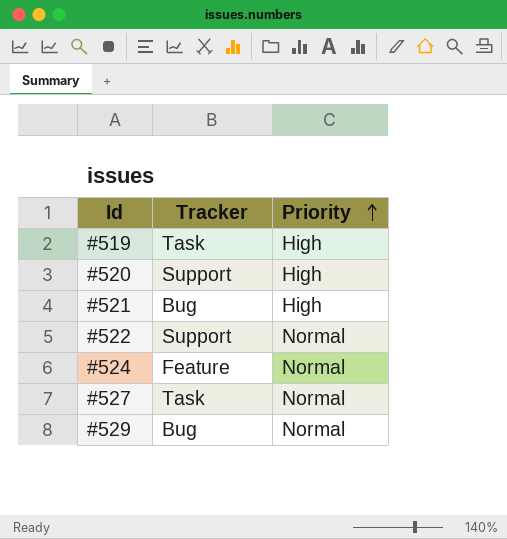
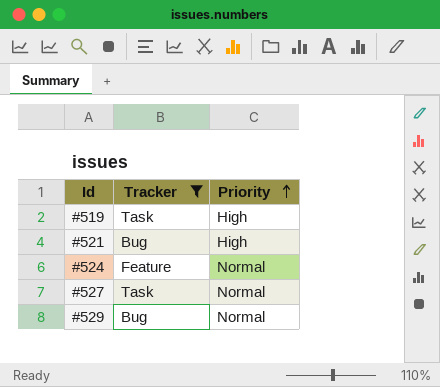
filter: none -> Tracker != Support

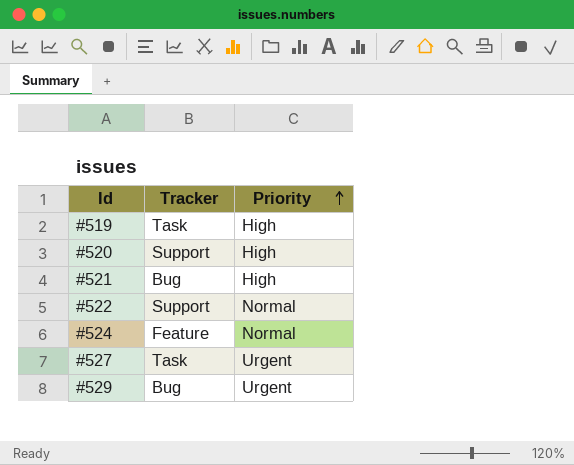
filter: Tracker != Support -> none
#527 | Priority: Normal -> Urgent
#529 | Priority: Normal -> Urgent

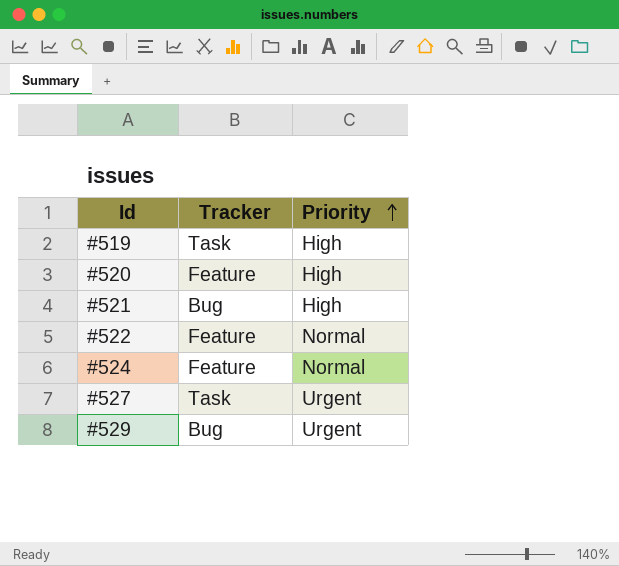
#520 | Tracker: Support -> Feature
#522 | Tracker: Support -> Feature

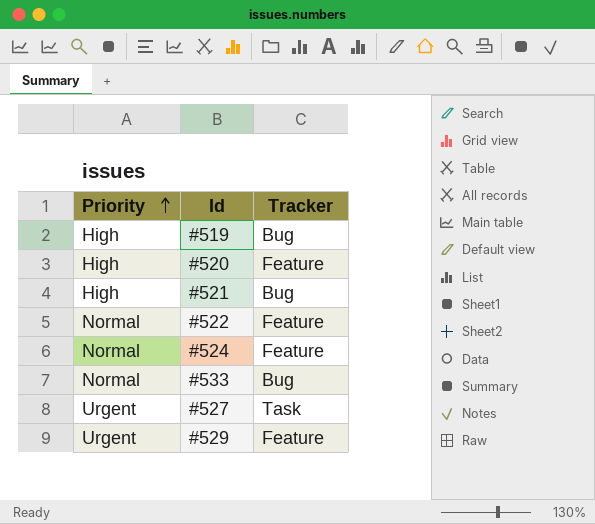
column Priority | position: 3 -> 1
#519 | Tracker: Task -> Bug
row #533: none -> Normal | Bug
#529 | Tracker: Bug -> Feature

